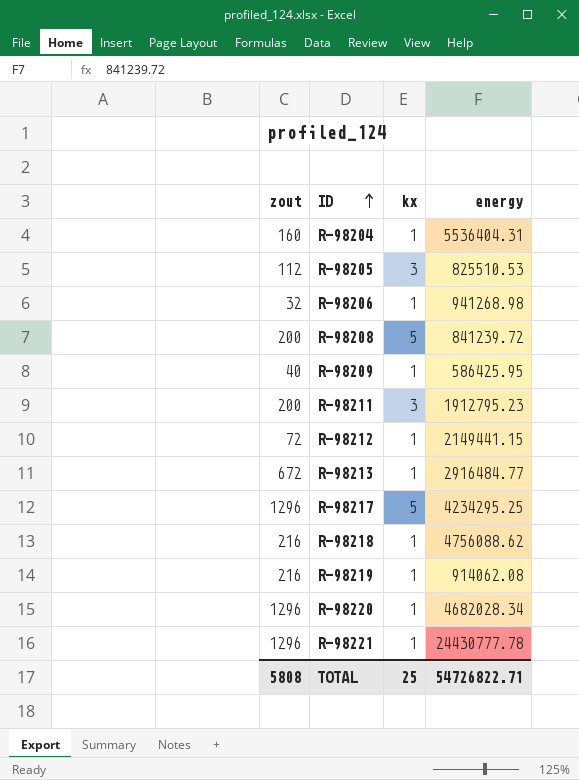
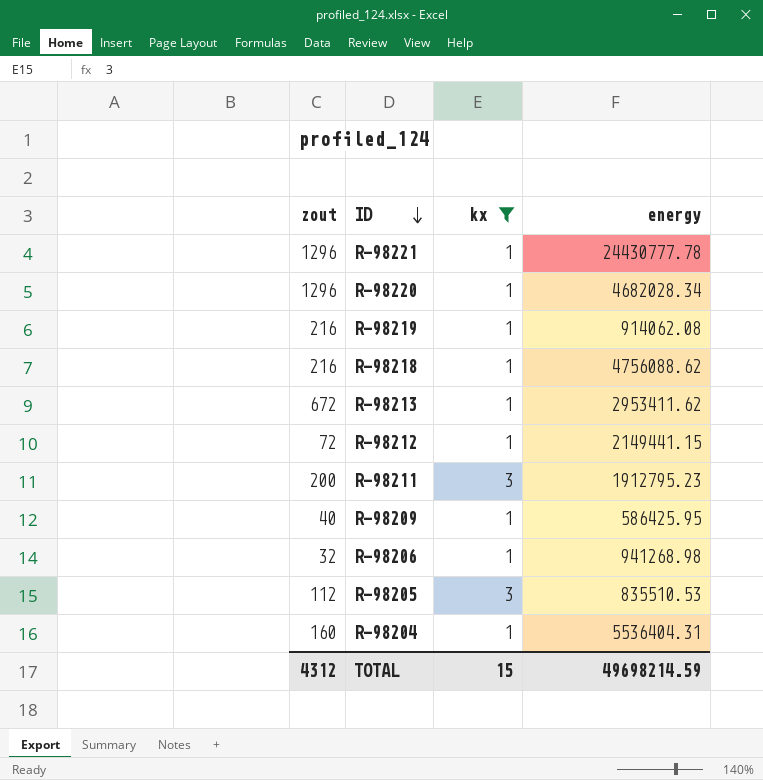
filter: none -> kx != 5
row order: ID ascending -> ID descending
R-98213 | energy: 2916484.77 -> 2953411.62
R-98205 | energy: 825510.53 -> 835510.53
TOTAL | zout: 5808 -> 4312
TOTAL | kx: 25 -> 15
TOTAL | energy: 54726822.71 -> 49698214.59

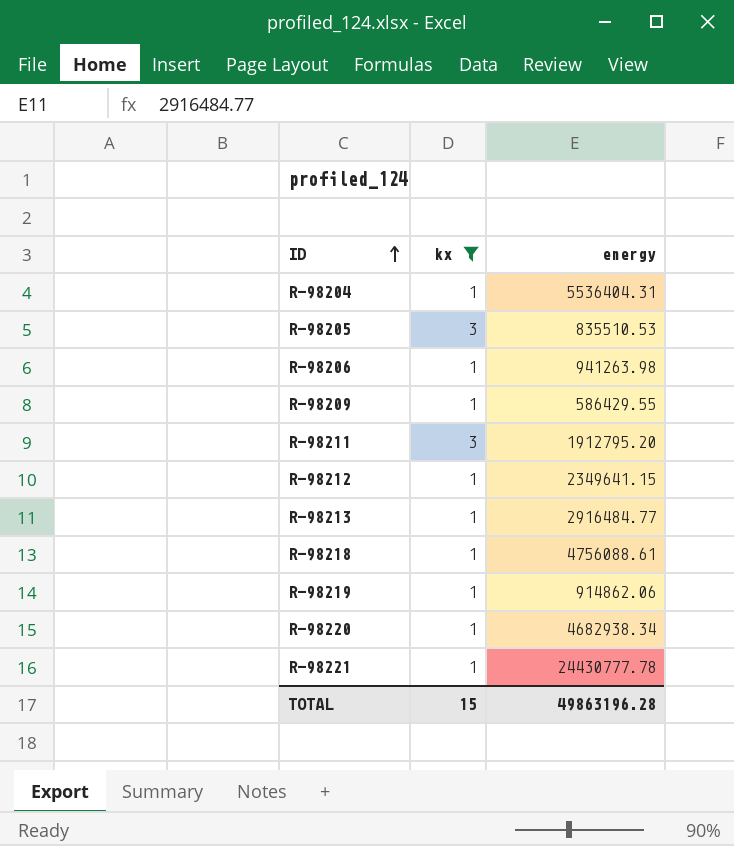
row order: ID descending -> ID ascending
column zout | position: 1 -> none
R-98206 | energy: 941268.98 -> 941263.98
R-98209 | energy: 586425.95 -> 586429.55
R-98211 | energy: 1912795.23 -> 1912795.20
R-98212 | energy: 2149441.15 -> 2349641.15
R-98213 | energy: 2953411.62 -> 2916484.77
R-98218 | energy: 4756088.62 -> 4756088.61
R-98219 | energy: 914062.08 -> 914862.06
R-98220 | energy: 4682028.34 -> 4682938.34
TOTAL | energy: 49698214.59 -> 49863196.28

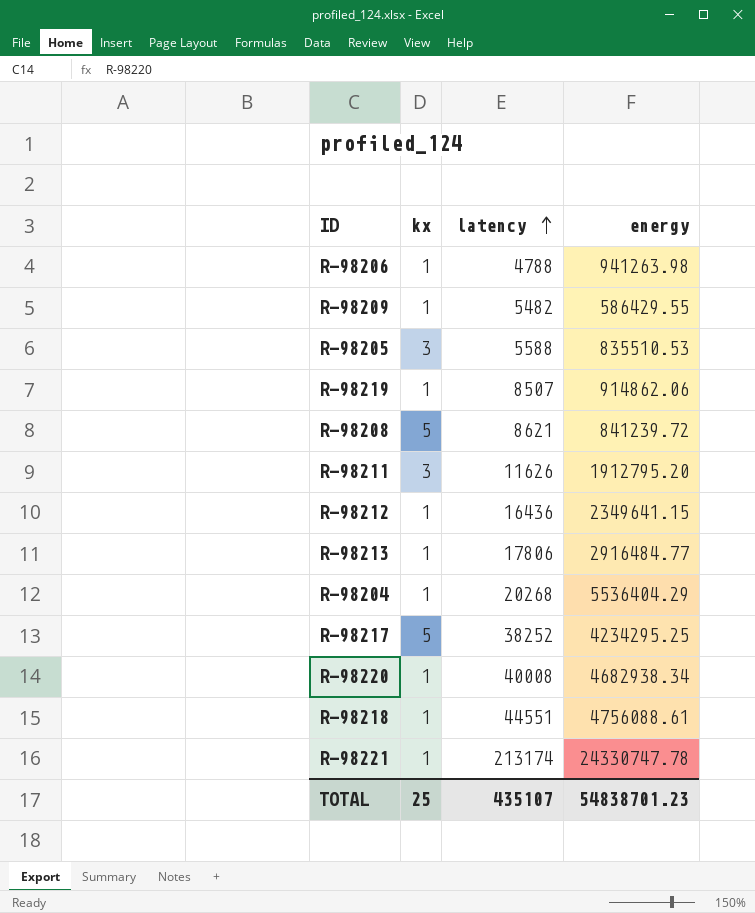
filter: kx != 5 -> none
row order: ID ascending -> latency ascending
column latency | position: none -> 3
R-98204 | energy: 5536404.31 -> 5536404.29
R-98221 | energy: 24430777.78 -> 24330747.78
TOTAL | kx: 15 -> 25
TOTAL | energy: 49863196.28 -> 54838701.23

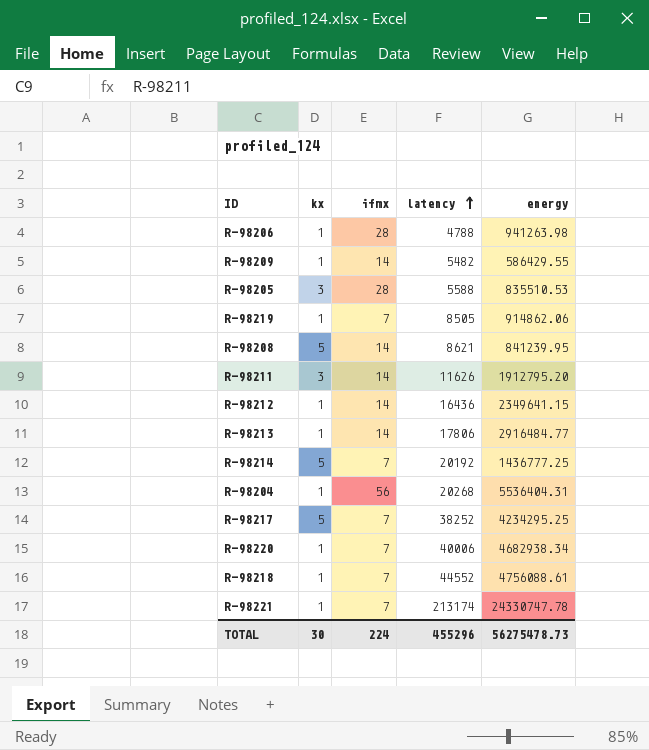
column ifmx | position: none -> 3
R-98219 | latency: 8507 -> 8505
R-98208 | energy: 841239.72 -> 841239.95
row R-98214: none -> 5 | 7 | 20192 | 1436777.25
R-98204 | energy: 5536404.29 -> 5536404.31
R-98220 | latency: 40008 -> 40006
R-98218 | latency: 44551 -> 44552
TOTAL | kx: 25 -> 30
TOTAL | latency: 435107 -> 455296
TOTAL | energy: 54838701.23 -> 56275478.73

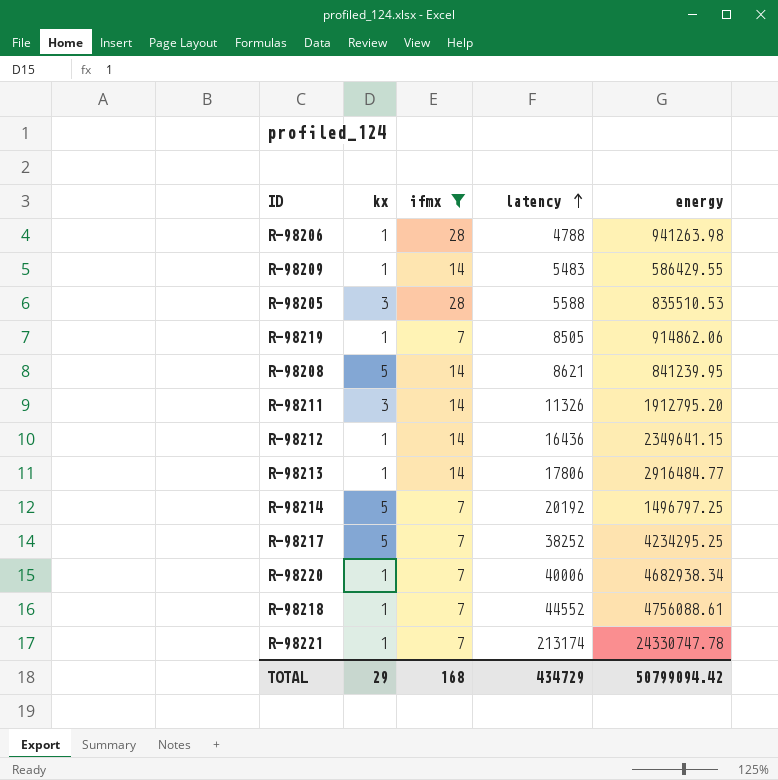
filter: none -> ifmx != 56
R-98209 | latency: 5482 -> 5483
R-98211 | latency: 11626 -> 11326
R-98214 | energy: 1436777.25 -> 1496797.25
TOTAL | kx: 30 -> 29
TOTAL | ifmx: 224 -> 168
TOTAL | latency: 455296 -> 434729
TOTAL | energy: 56275478.73 -> 50799094.42

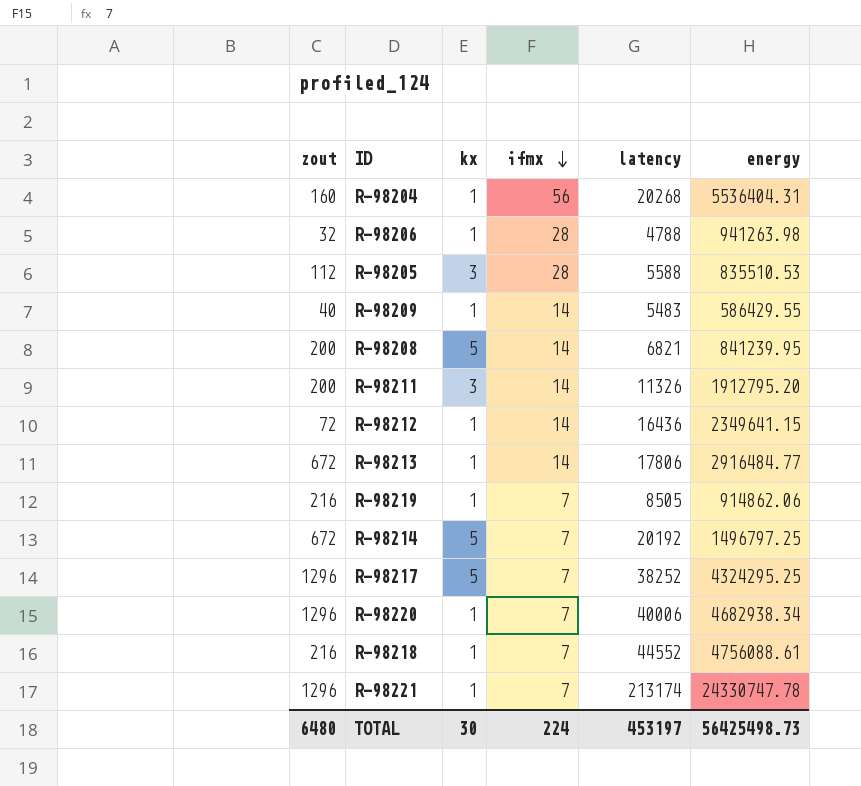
filter: ifmx != 56 -> none
row order: latency ascending -> ifmx descending
column zout | position: none -> 1
R-98208 | latency: 8621 -> 6821
R-98217 | energy: 4234295.25 -> 4324295.25
TOTAL | kx: 29 -> 30
TOTAL | ifmx: 168 -> 224
TOTAL | latency: 434729 -> 453197
TOTAL | energy: 50799094.42 -> 56425498.73

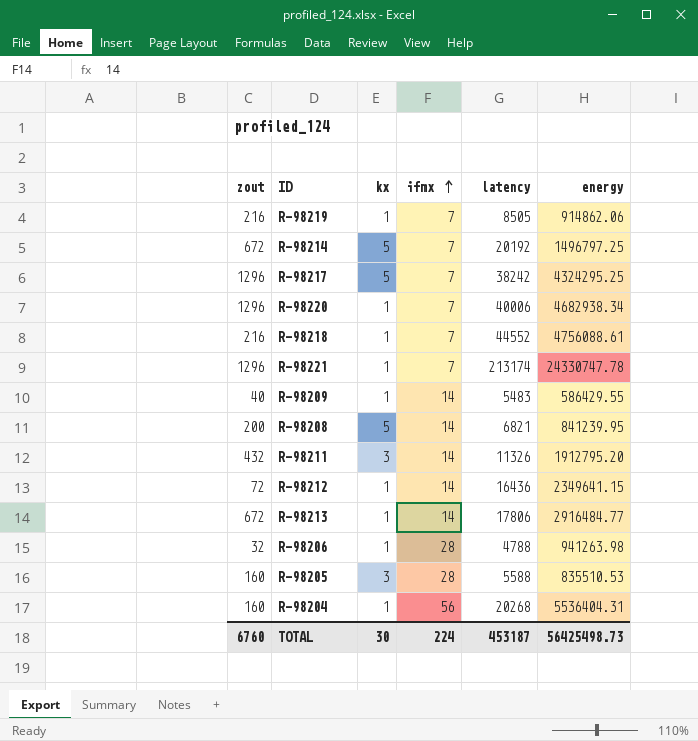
row order: ifmx descending -> ifmx ascending
R-98217 | latency: 38252 -> 38242
R-98211 | zout: 200 -> 432
R-98205 | zout: 112 -> 160
TOTAL | zout: 6480 -> 6760
TOTAL | latency: 453197 -> 453187

